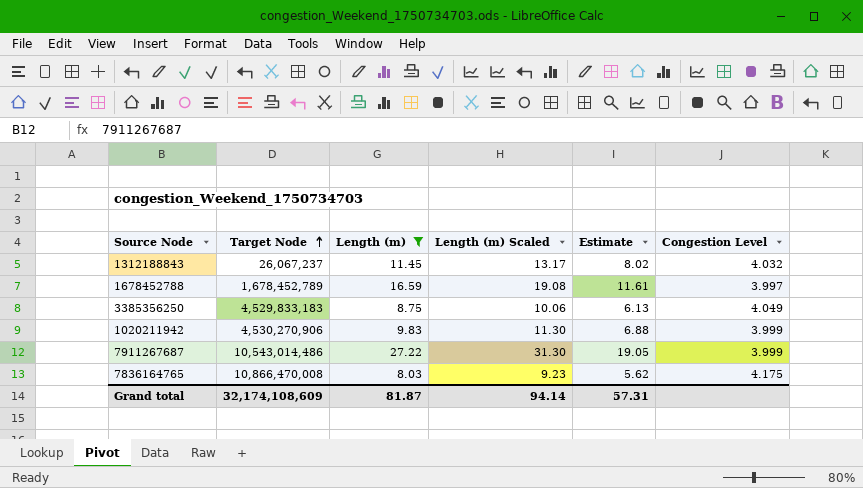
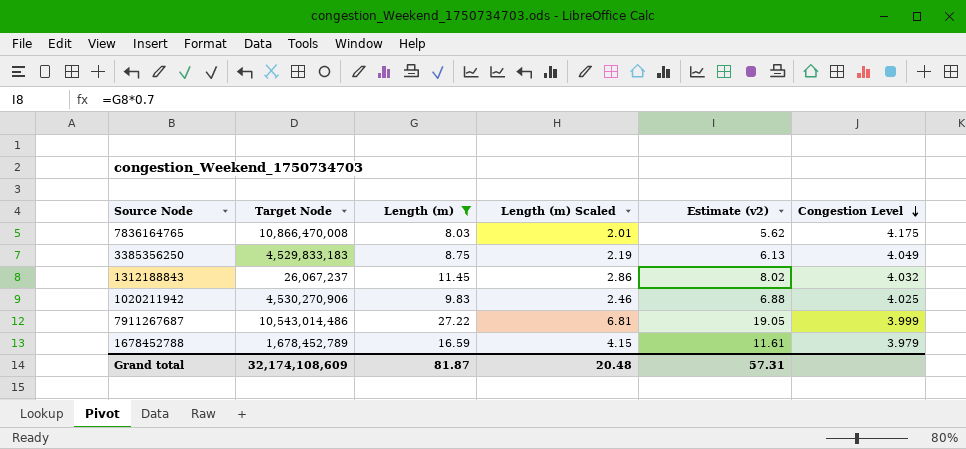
row order: Target Node ascending -> Congestion Level descending
column Length (m) Scaled | formula: [Length (m)] * 1.15 -> [Length (m)] * 0.25
column name: Estimate -> Estimate (v2)
1020211942 | Congestion Level: 3.999 -> 4.025
1678452788 | Congestion Level: 3.997 -> 3.979
Grand total | Length (m) Scaled: 94.14 -> 20.48

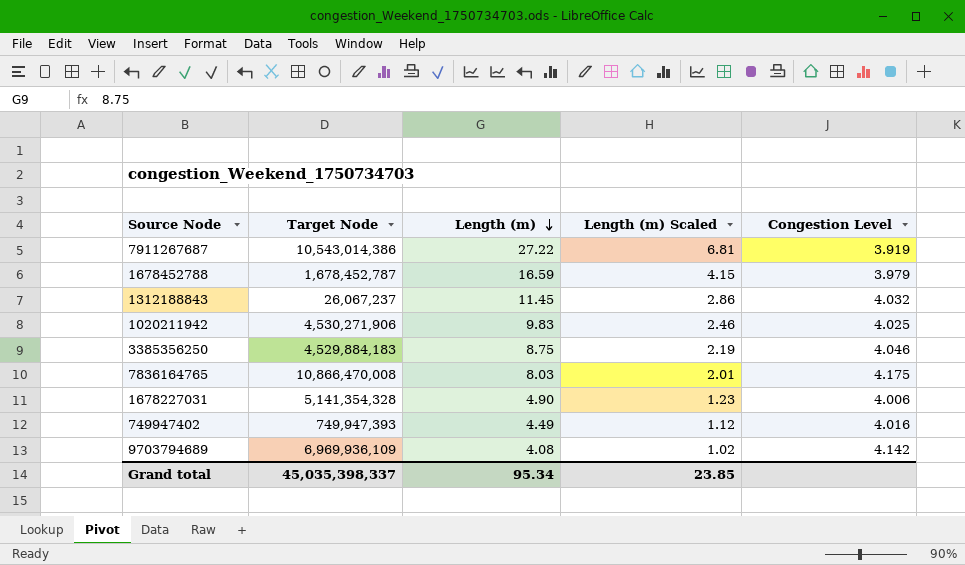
filter: Length (m) >= 8.03 -> none
row order: Congestion Level descending -> Length (m) descending
column Estimate (v2) | formula: [Length (m)] * 0.7 -> none
7911267687 | Target Node: 10,543,014,486 -> 10,543,014,386
7911267687 | Congestion Level: 3.999 -> 3.919
1678452788 | Target Node: 1,678,452,789 -> 1,678,452,787
1020211942 | Target Node: 4,530,270,906 -> 4,530,271,906
3385356250 | Target Node: 4,529,833,183 -> 4,529,884,183
3385356250 | Congestion Level: 4.049 -> 4.046
Grand total | Target Node: 32,174,108,609 -> 45,035,398,337
Grand total | Length (m): 81.87 -> 95.34
Grand total | Length (m) Scaled: 20.48 -> 23.85

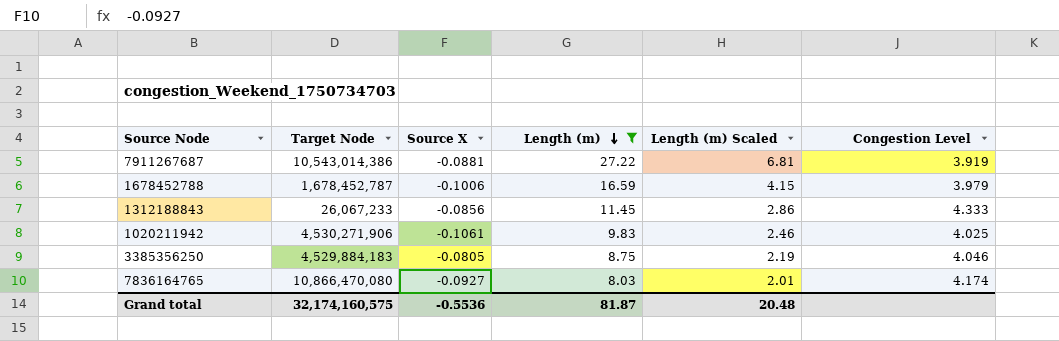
filter: none -> Length (m) >= 8.03
column Source X | position: none -> 3
1312188843 | Target Node: 26,067,237 -> 26,067,233
1312188843 | Congestion Level: 4.032 -> 4.333
7836164765 | Target Node: 10,866,470,008 -> 10,866,470,080
7836164765 | Congestion Level: 4.175 -> 4.174
Grand total | Target Node: 45,035,398,337 -> 32,174,160,575
Grand total | Length (m): 95.34 -> 81.87
Grand total | Length (m) Scaled: 23.85 -> 20.48

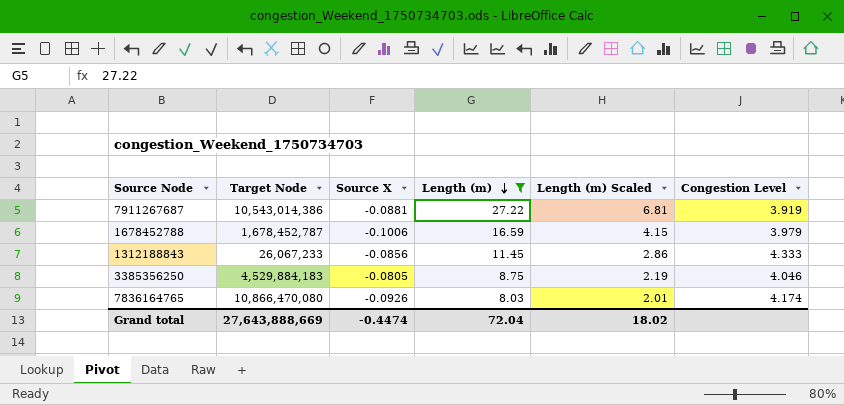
row 1020211942: 4,530,271,906 | -0.1061 | 9.83 | 2.46 | 4.025 -> none
7836164765 | Source X: -0.0927 -> -0.0926
Grand total | Target Node: 32,174,160,575 -> 27,643,888,669
Grand total | Source X: -0.5536 -> -0.4474
Grand total | Length (m): 81.87 -> 72.04
Grand total | Length (m) Scaled: 20.48 -> 18.02

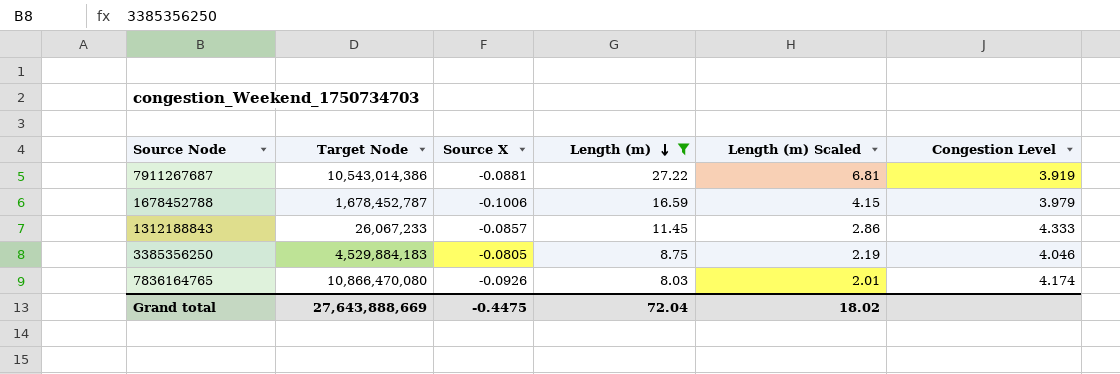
1312188843 | Source X: -0.0856 -> -0.0857
Grand total | Source X: -0.4474 -> -0.4475

